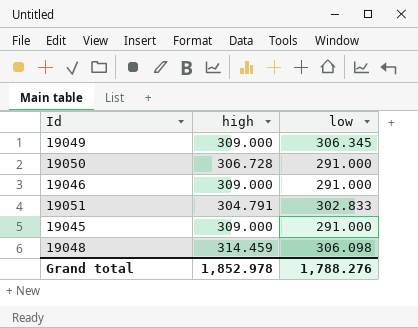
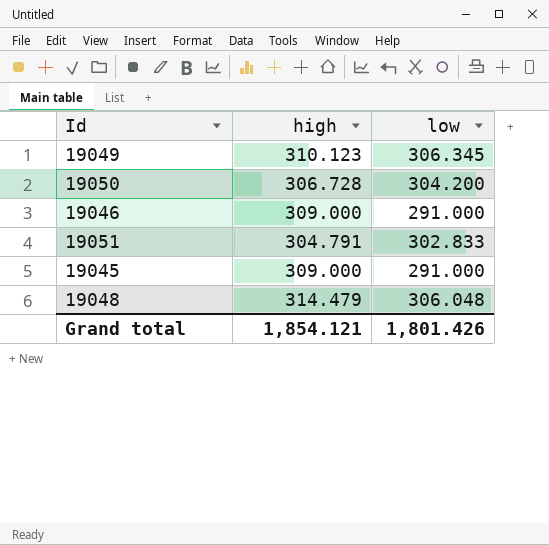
19049 | high: 309.000 -> 310.123
19050 | low: 291.000 -> 304.200
19048 | high: 314.459 -> 314.479
19048 | low: 306.098 -> 306.048
Grand total | high: 1,852.978 -> 1,854.121
Grand total | low: 1,788.276 -> 1,801.426

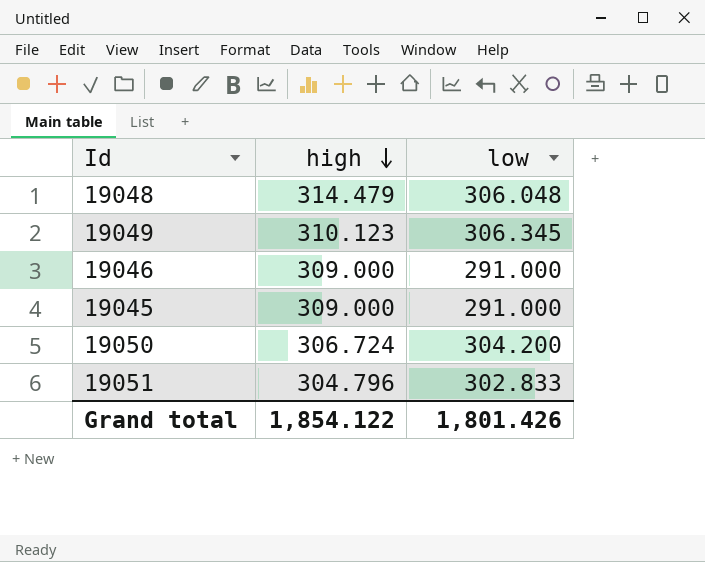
row order: none -> high descending
19050 | high: 306.728 -> 306.724
19051 | high: 304.791 -> 304.796
Grand total | high: 1,854.121 -> 1,854.122

